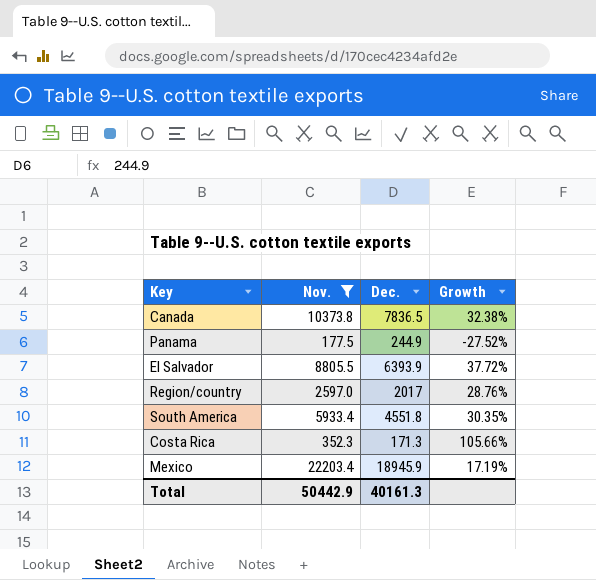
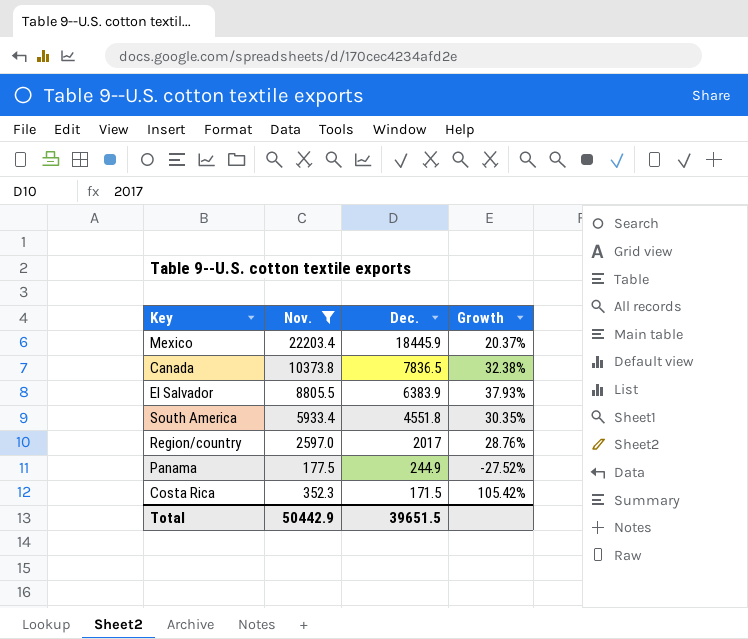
row order: none -> Dec. descending
Mexico | Dec.: 18945.9 -> 18445.9
Mexico | Growth: 17.19% -> 20.37%
El Salvador | Dec.: 6393.9 -> 6383.9
El Salvador | Growth: 37.72% -> 37.93%
Costa Rica | Dec.: 171.3 -> 171.5
Costa Rica | Growth: 105.66% -> 105.42%
Total | Dec.: 40161.3 -> 39651.5

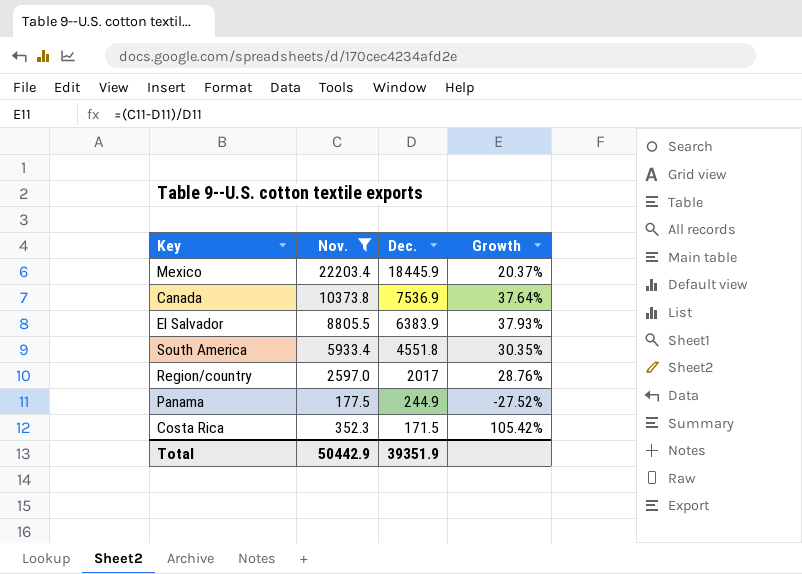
Canada | Dec.: 7836.5 -> 7536.9
Canada | Growth: 32.38% -> 37.64%
Total | Dec.: 39651.5 -> 39351.9

